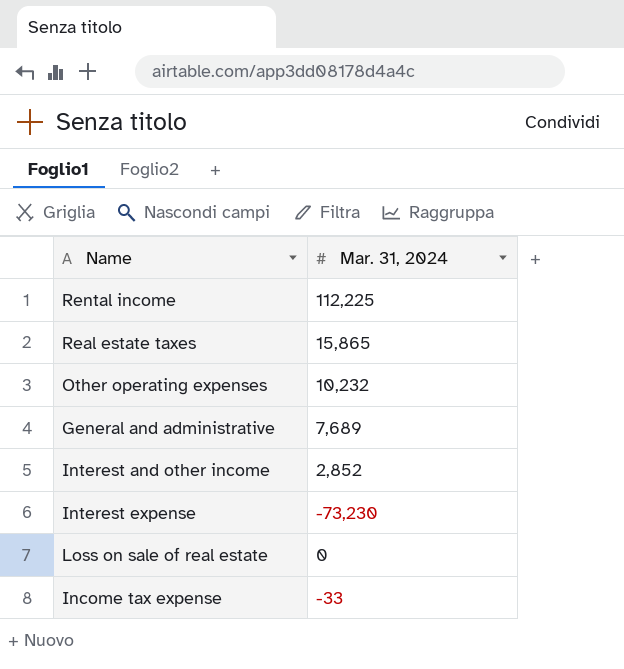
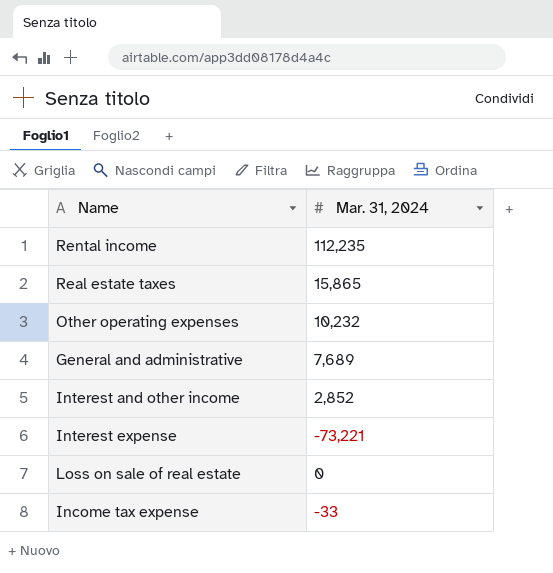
Rental income | Mar. 31, 2024: 112,225 -> 112,235
Interest expense | Mar. 31, 2024: -73,230 -> -73,221

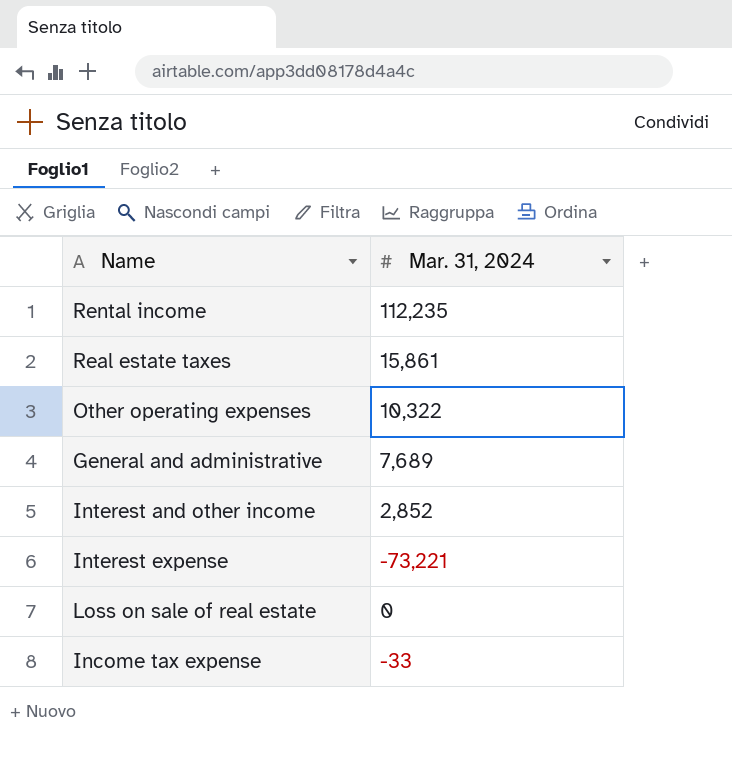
Real estate taxes | Mar. 31, 2024: 15,865 -> 15,861
Other operating expenses | Mar. 31, 2024: 10,232 -> 10,322

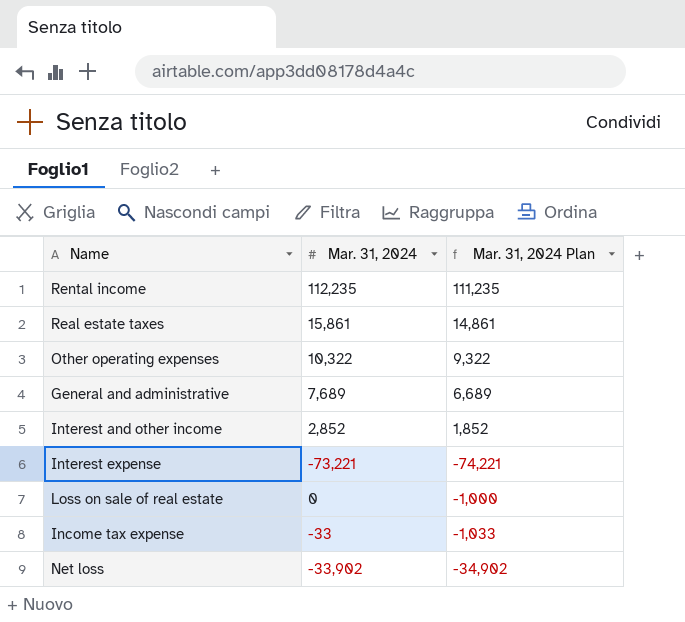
column Mar. 31, 2024 Plan | formula: none -> [Mar. 31, 2024] - 1000
row Net loss: none -> -33,902 | -34,902

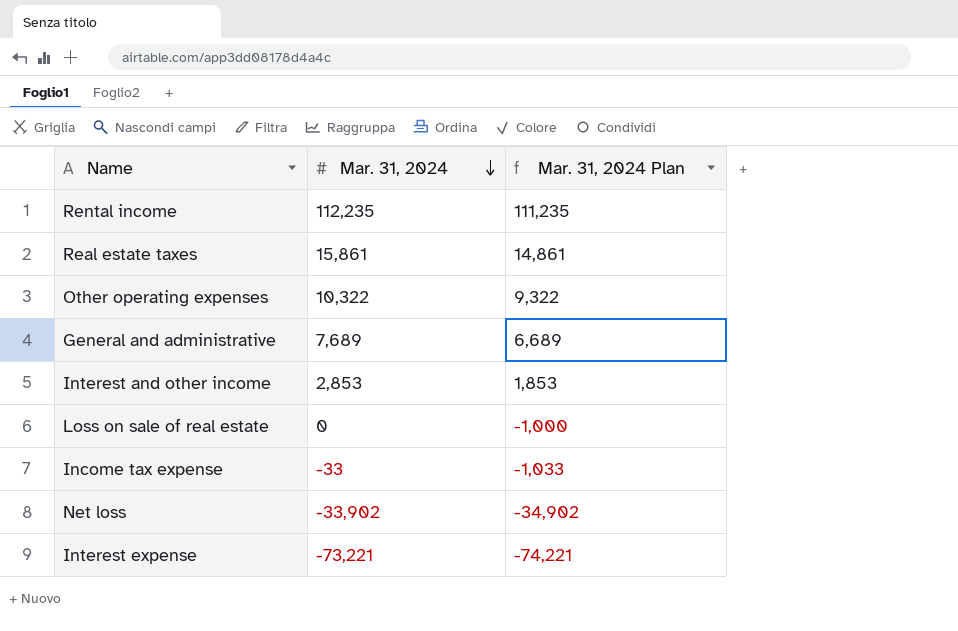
row order: none -> Mar. 31, 2024 descending
Interest and other income | Mar. 31, 2024: 2,852 -> 2,853
Interest and other income | Mar. 31, 2024 Plan: 1,852 -> 1,853

